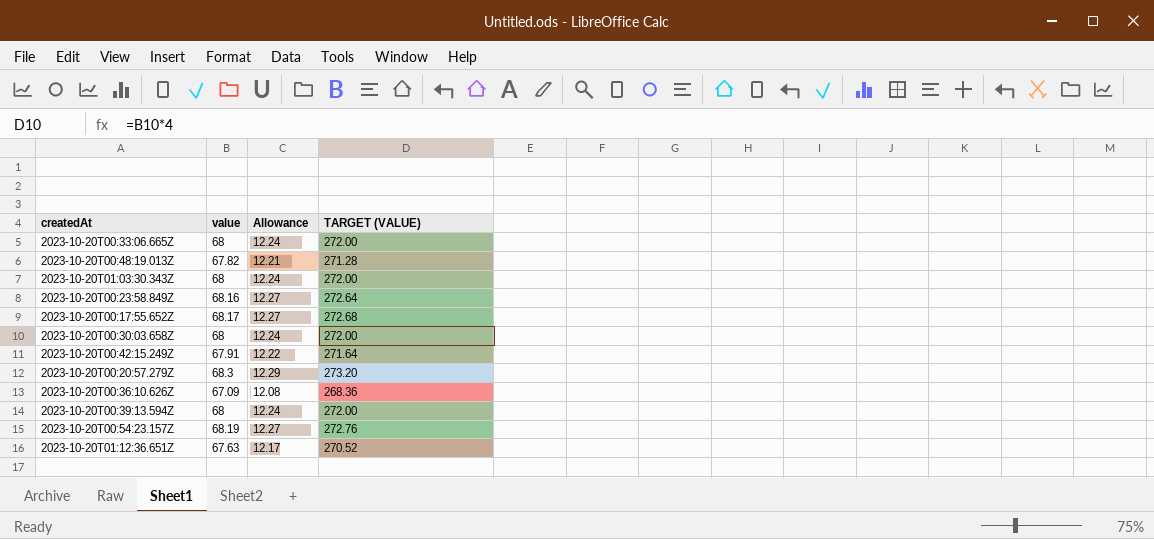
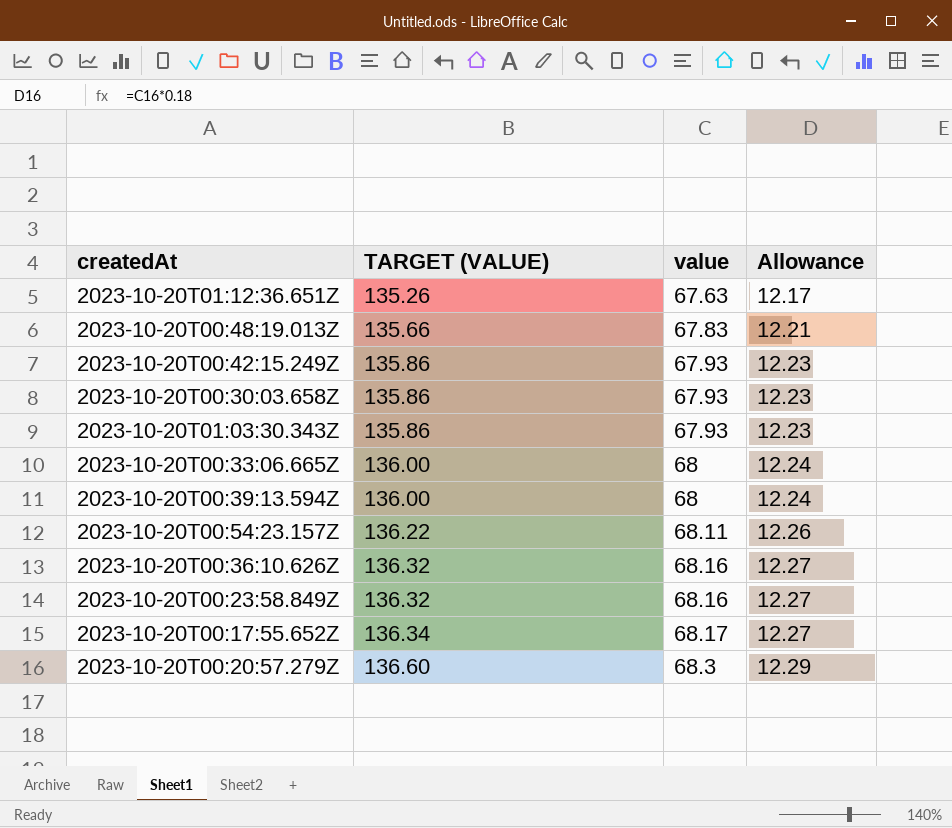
row order: none -> TARGET (VALUE) ascending
column TARGET (VALUE) | formula: [value] * 4 -> [value] * 2
column TARGET (VALUE) | position: 4 -> 2
2023-10-20T00:48:19.013Z | value: 67.82 -> 67.83
2023-10-20T00:42:15.249Z | value: 67.91 -> 67.93
2023-10-20T00:42:15.249Z | Allowance: 12.22 -> 12.23
2023-10-20T00:30:03.658Z | value: 68 -> 67.93
2023-10-20T00:30:03.658Z | Allowance: 12.24 -> 12.23
2023-10-20T01:03:30.343Z | value: 68 -> 67.93
2023-10-20T01:03:30.343Z | Allowance: 12.24 -> 12.23
2023-10-20T00:54:23.157Z | value: 68.19 -> 68.11
2023-10-20T00:54:23.157Z | Allowance: 12.27 -> 12.26
2023-10-20T00:36:10.626Z | value: 67.09 -> 68.16
2023-10-20T00:36:10.626Z | Allowance: 12.08 -> 12.27

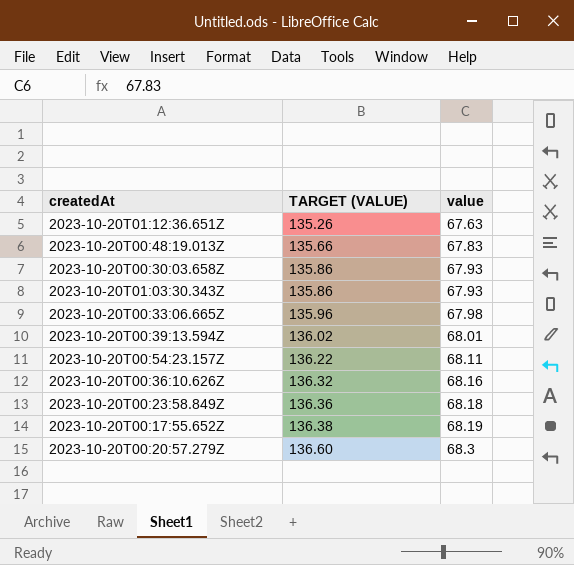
column Allowance | formula: [value] * 0.18 -> none
row 2023-10-20T00:42:15.249Z: 135.86 | 67.93 | 12.23 -> none
2023-10-20T00:33:06.665Z | TARGET (VALUE): 136.00 -> 135.96
2023-10-20T00:33:06.665Z | value: 68 -> 67.98
2023-10-20T00:39:13.594Z | TARGET (VALUE): 136.00 -> 136.02
2023-10-20T00:39:13.594Z | value: 68 -> 68.01
2023-10-20T00:23:58.849Z | TARGET (VALUE): 136.32 -> 136.36
2023-10-20T00:23:58.849Z | value: 68.16 -> 68.18
2023-10-20T00:17:55.652Z | TARGET (VALUE): 136.34 -> 136.38
2023-10-20T00:17:55.652Z | value: 68.17 -> 68.19

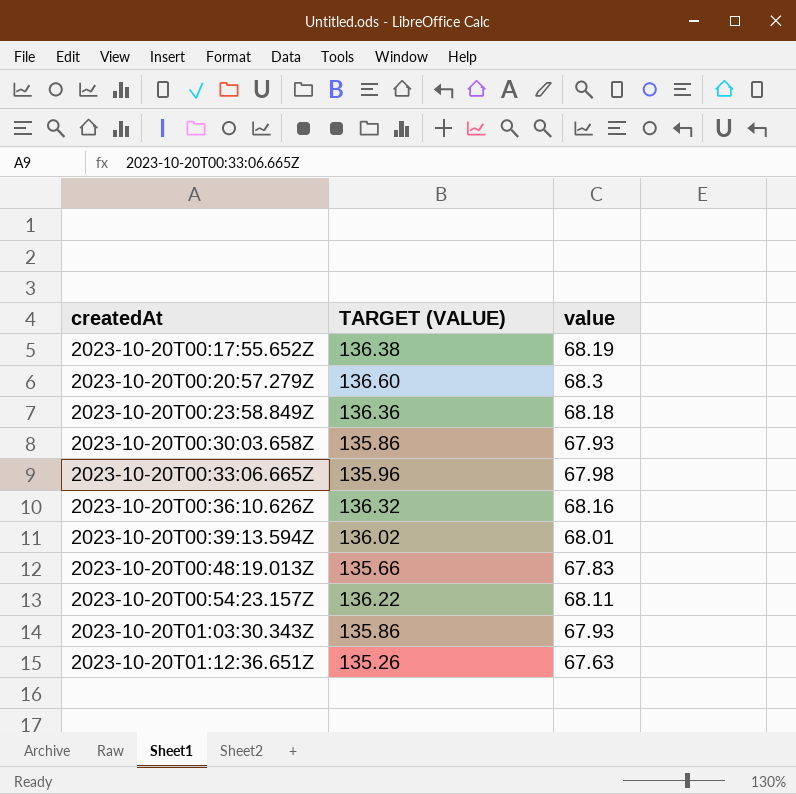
row order: TARGET (VALUE) ascending -> createdAt ascending

